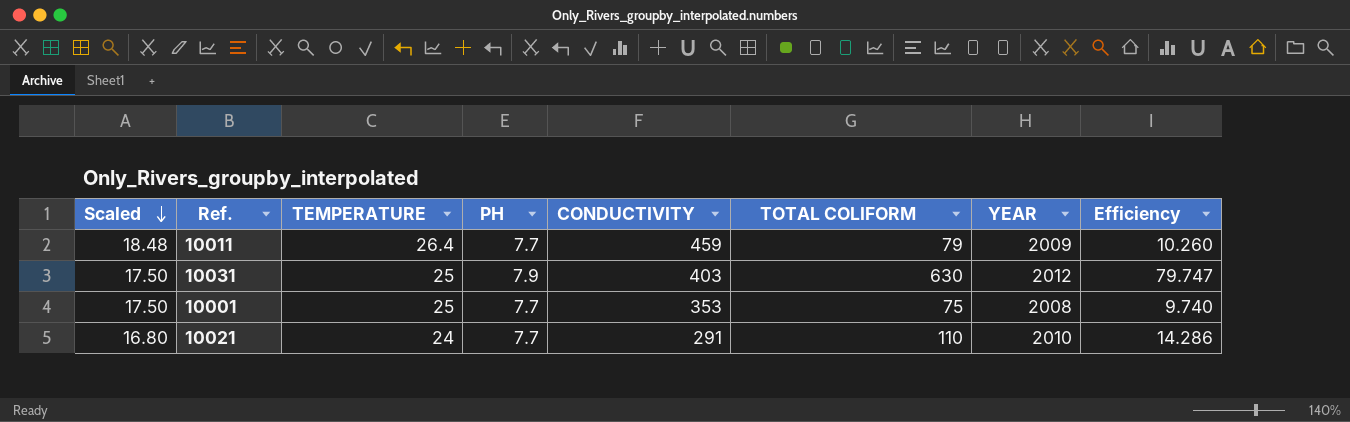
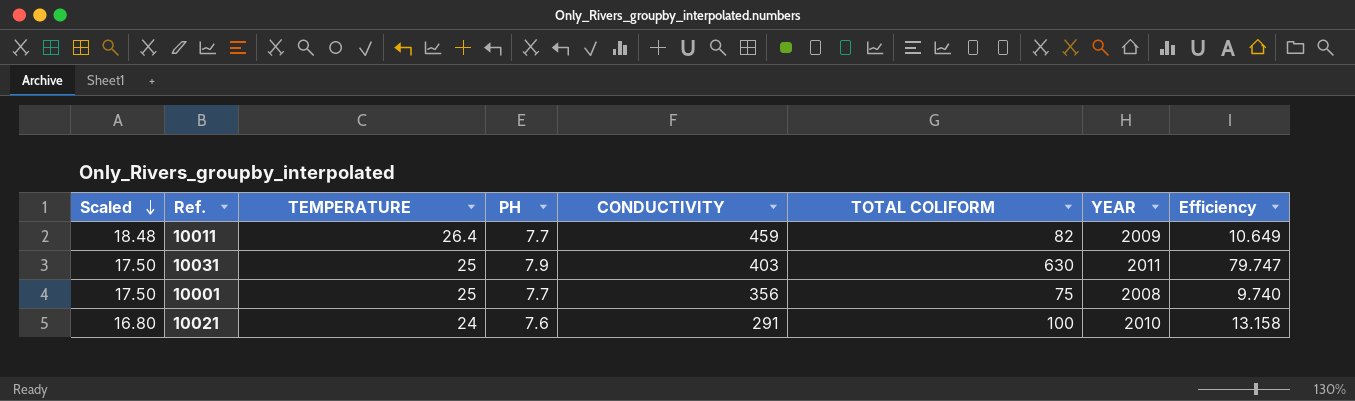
10011 | TOTAL COLIFORM: 79 -> 82
10011 | Efficiency: 10.260 -> 10.649
10031 | YEAR: 2012 -> 2011
10001 | CONDUCTIVITY: 353 -> 356
10021 | PH: 7.7 -> 7.6
10021 | TOTAL COLIFORM: 110 -> 100
10021 | Efficiency: 14.286 -> 13.158

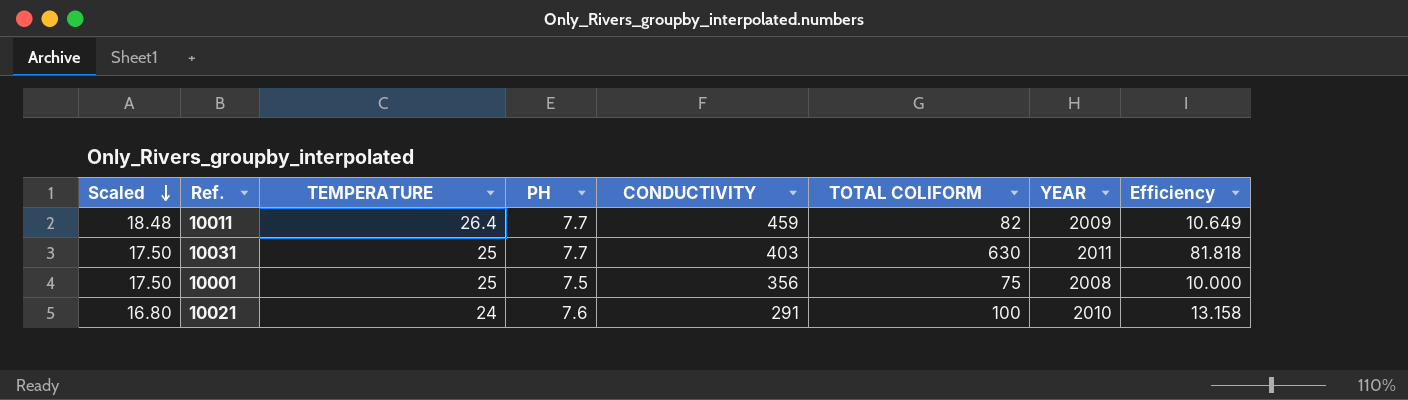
10031 | PH: 7.9 -> 7.7
10031 | Efficiency: 79.747 -> 81.818
10001 | PH: 7.7 -> 7.5
10001 | Efficiency: 9.740 -> 10.000

